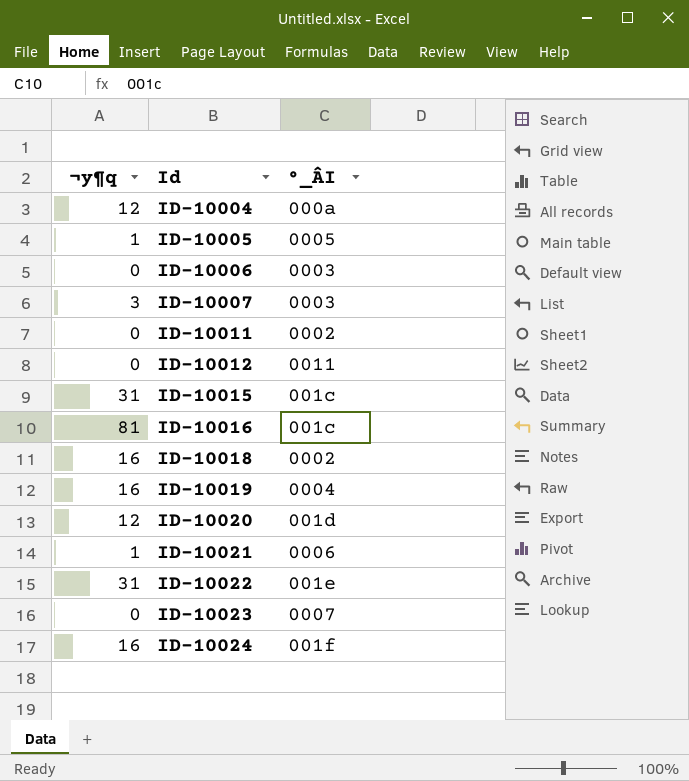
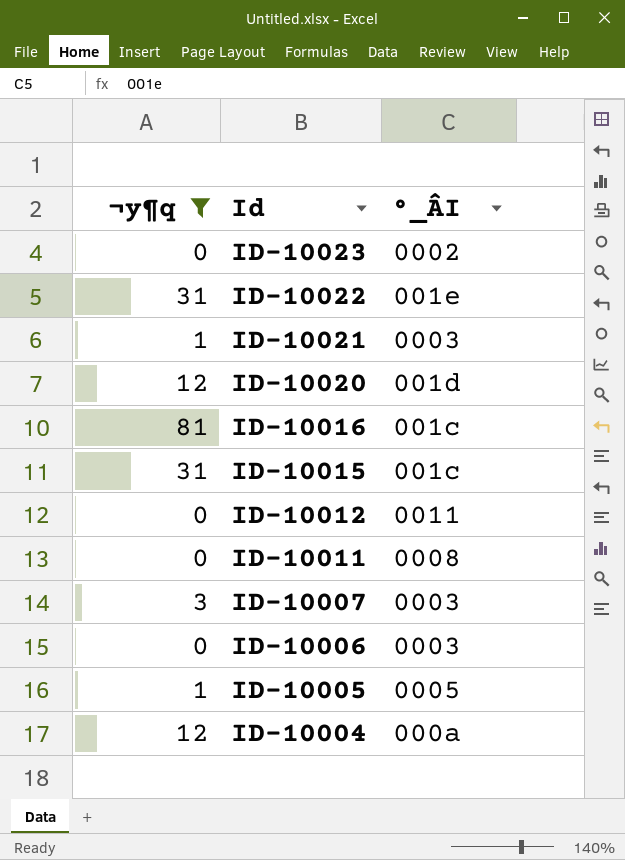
filter: none -> ¬y¶q != 16
row order: Id ascending -> Id descending
ID-10023 | °_ÂI: 0007 -> 0002
ID-10021 | °_ÂI: 0006 -> 0003
ID-10011 | °_ÂI: 0002 -> 0008

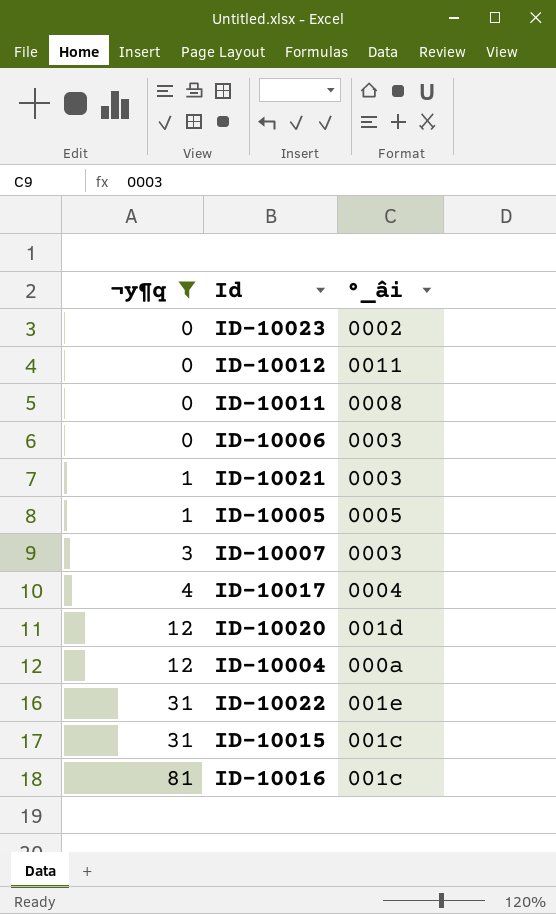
row order: Id descending -> ¬y¶q ascending
column name: °_ÂI -> °_âi
row ID-10017: none -> 4 | 0004

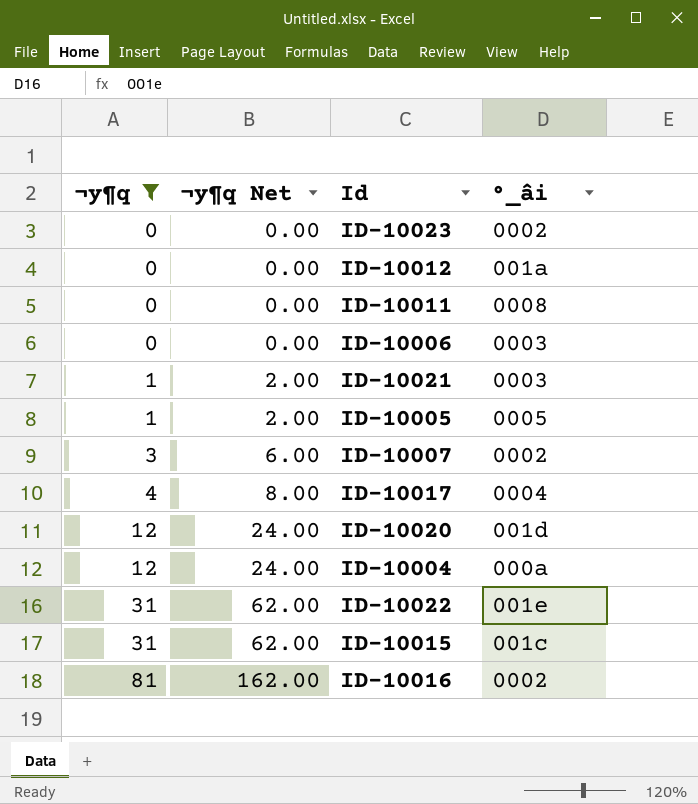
column ¬y¶q Net | formula: none -> [¬y¶q] * 2
ID-10012 | °_âi: 0011 -> 001a
ID-10007 | °_âi: 0003 -> 0002
ID-10016 | °_âi: 001c -> 0002

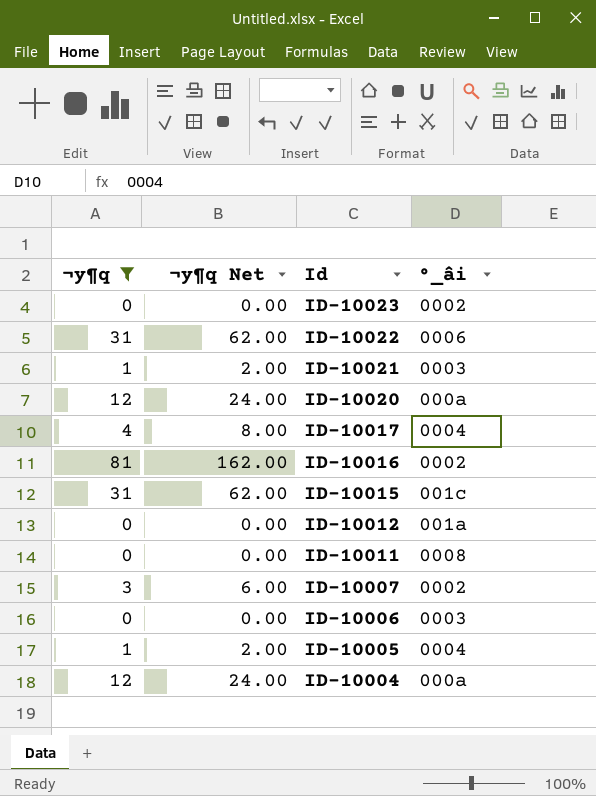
row order: ¬y¶q ascending -> Id descending
ID-10022 | °_âi: 001e -> 0006
ID-10020 | °_âi: 001d -> 000a
ID-10005 | °_âi: 0005 -> 0004

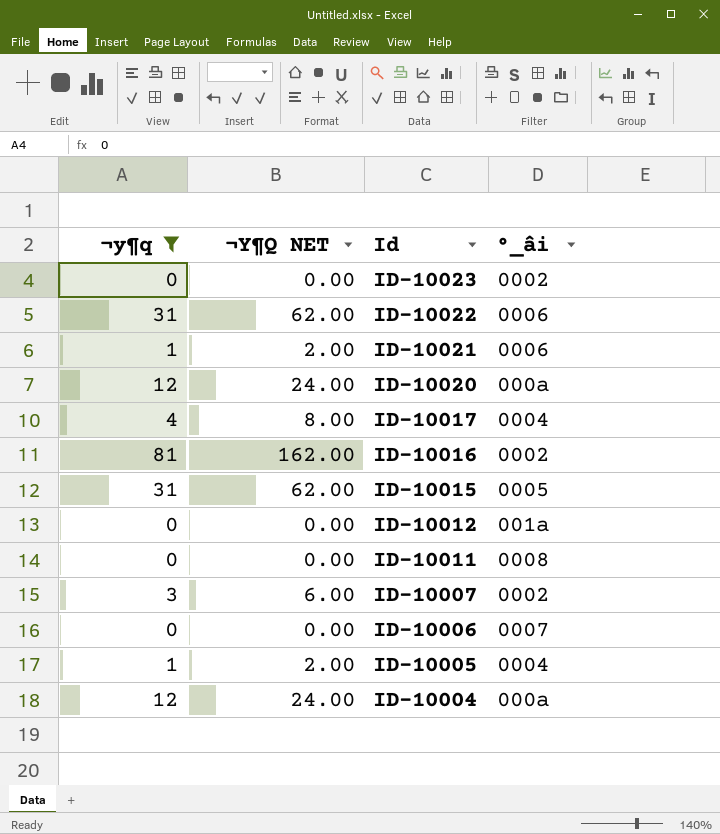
column name: ¬y¶q Net -> ¬Y¶Q NET
ID-10021 | °_âi: 0003 -> 0006
ID-10015 | °_âi: 001c -> 0005
ID-10006 | °_âi: 0003 -> 0007

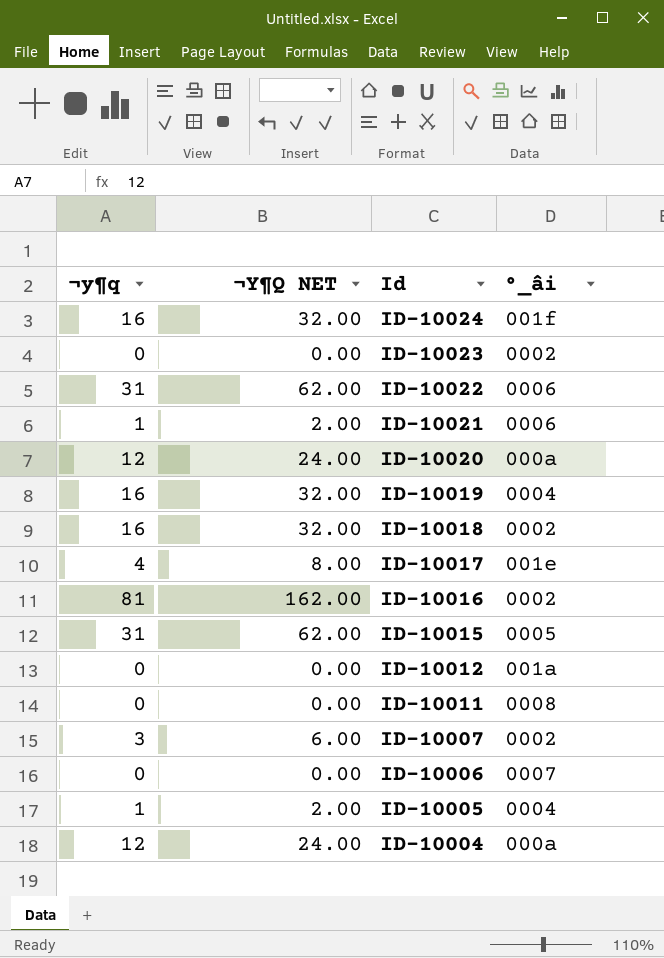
filter: ¬y¶q != 16 -> none
ID-10017 | °_âi: 0004 -> 001e

